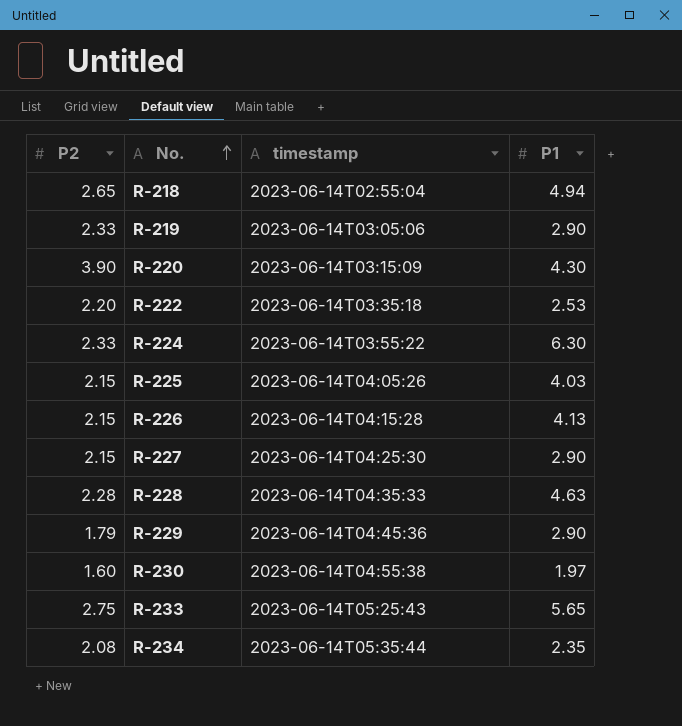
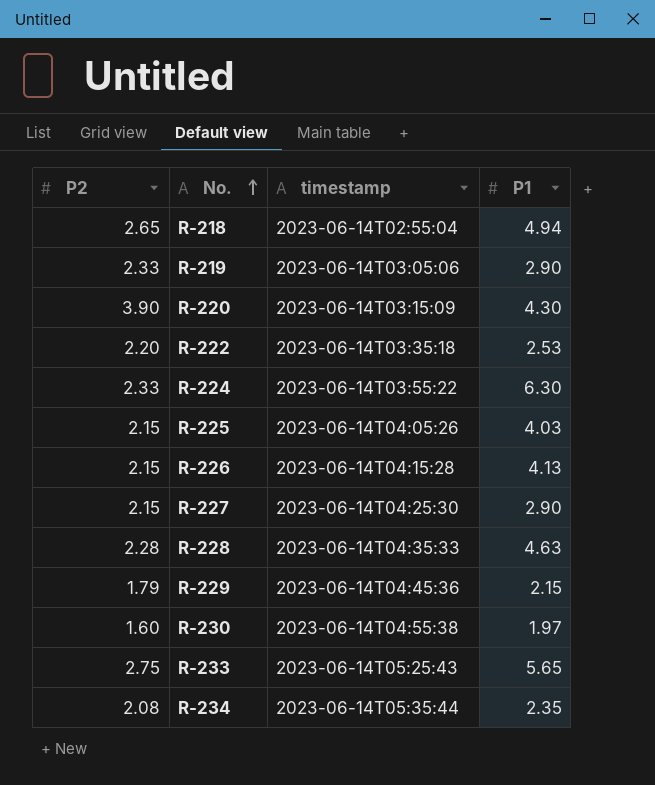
R-229 | P1: 2.90 -> 2.15

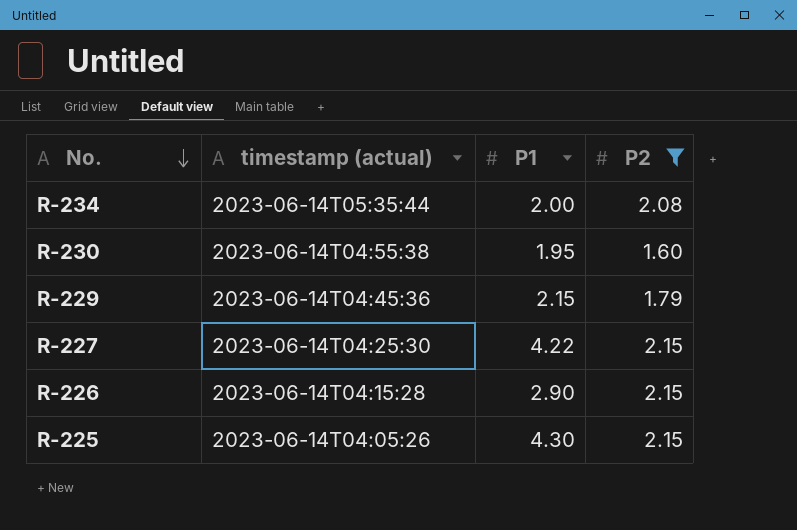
filter: none -> P2 <= 2.15
row order: No. ascending -> No. descending
column name: timestamp -> timestamp (actual)
column P2 | position: 1 -> 4
R-234 | P1: 2.35 -> 2.00
R-230 | P1: 1.97 -> 1.95
R-227 | P1: 2.90 -> 4.22
R-226 | P1: 4.13 -> 2.90
R-225 | P1: 4.03 -> 4.30

